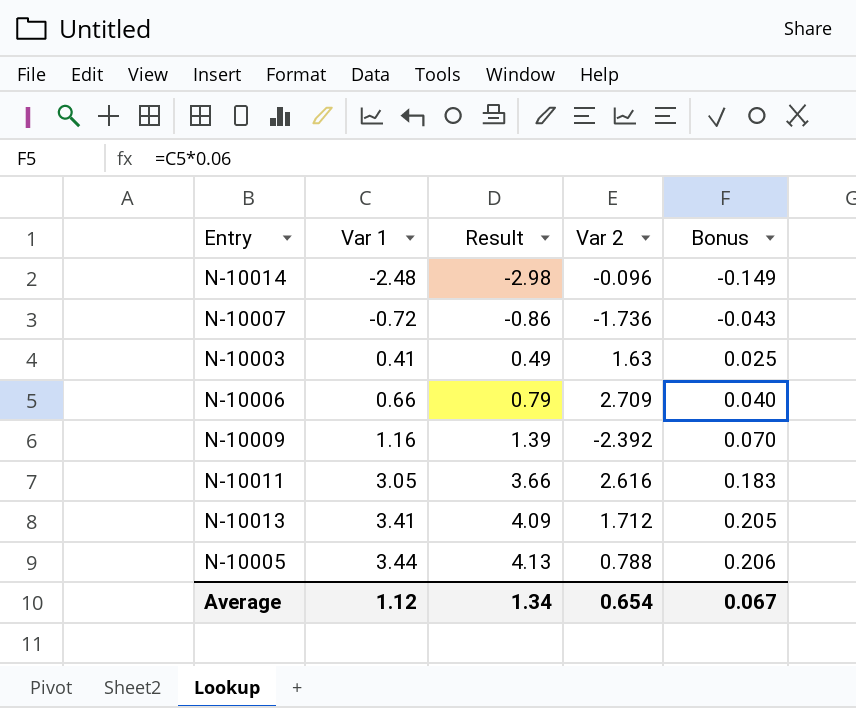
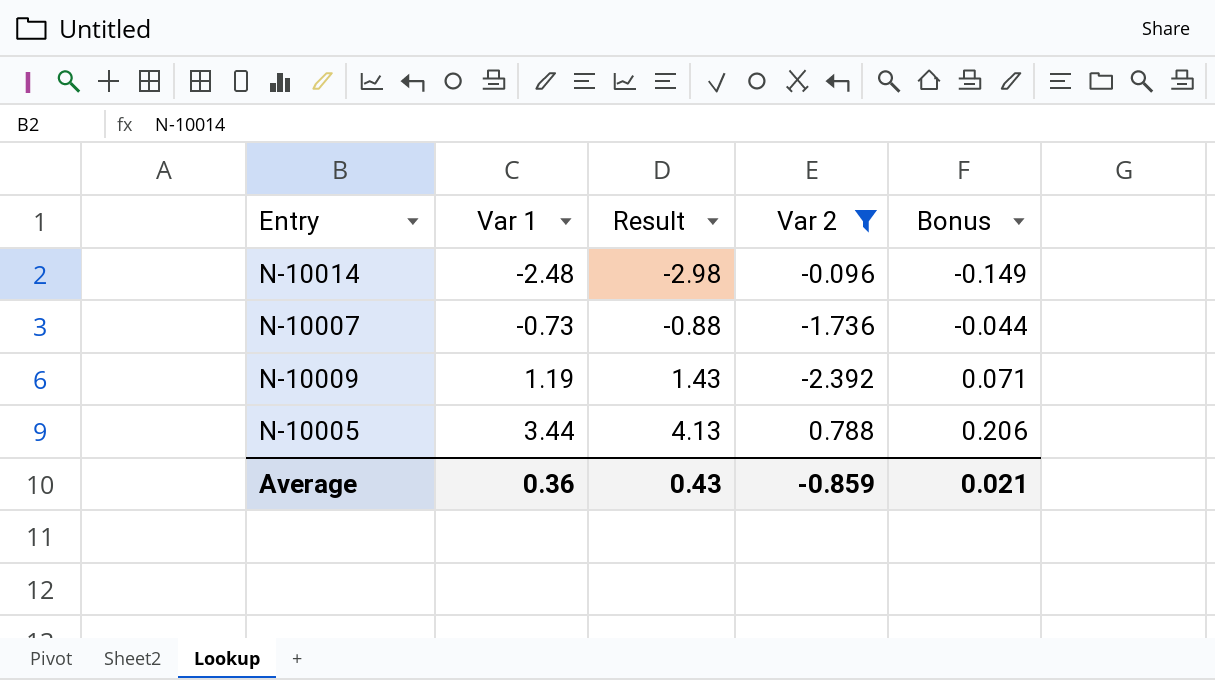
filter: none -> Var 2 <= 0.788
N-10007 | Var 1: -0.72 -> -0.73
N-10007 | Result: -0.86 -> -0.88
N-10007 | Bonus: -0.043 -> -0.044
N-10009 | Var 1: 1.16 -> 1.19
N-10009 | Result: 1.39 -> 1.43
N-10009 | Bonus: 0.070 -> 0.071
Average | Var 1: 1.12 -> 0.36
Average | Result: 1.34 -> 0.43
Average | Var 2: 0.654 -> -0.859
Average | Bonus: 0.067 -> 0.021

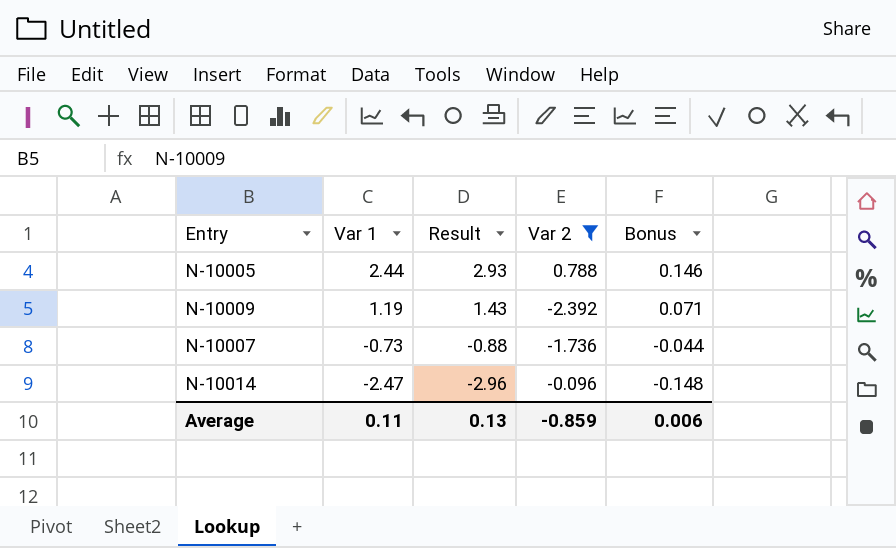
row order: Var 1 ascending -> Var 1 descending
N-10005 | Var 1: 3.44 -> 2.44
N-10005 | Result: 4.13 -> 2.93
N-10005 | Bonus: 0.206 -> 0.146
N-10014 | Var 1: -2.48 -> -2.47
N-10014 | Result: -2.98 -> -2.96
N-10014 | Bonus: -0.149 -> -0.148
Average | Var 1: 0.36 -> 0.11
Average | Result: 0.43 -> 0.13
Average | Bonus: 0.021 -> 0.006

